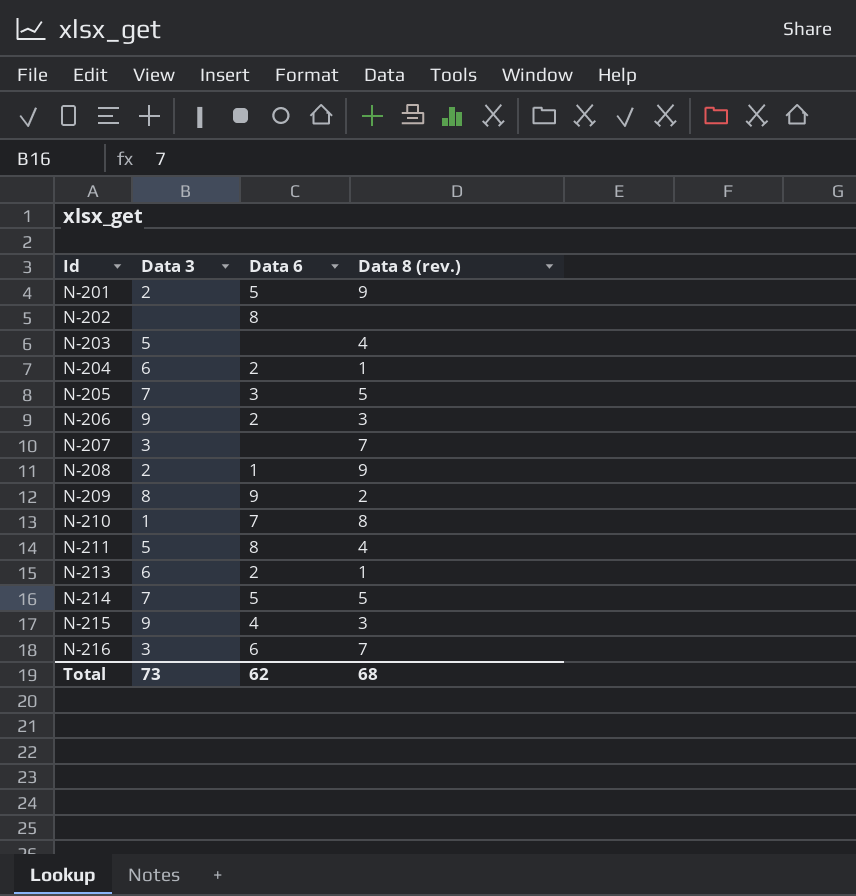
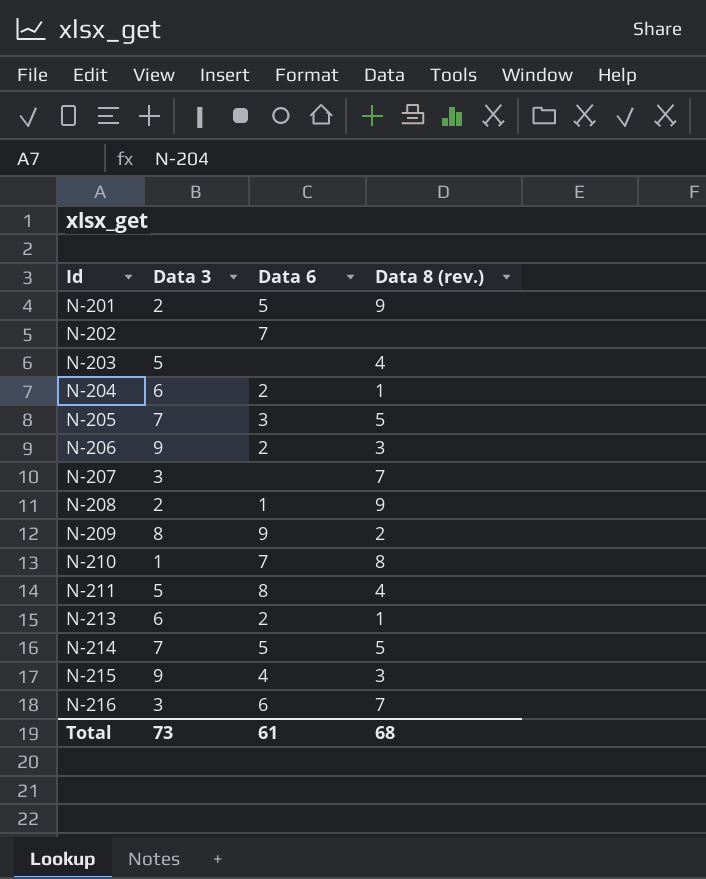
N-202 | Data 6: 8 -> 7
Total | Data 6: 62 -> 61

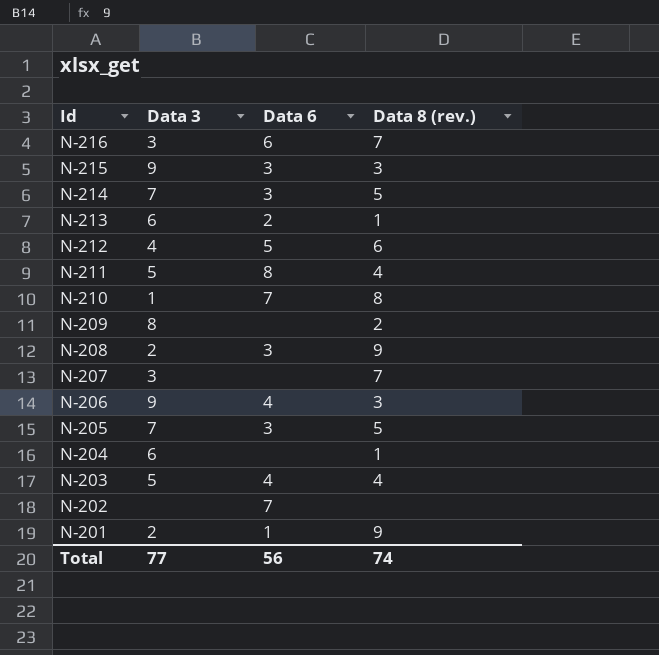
row order: Id ascending -> Id descending
N-215 | Data 6: 4 -> 3
N-214 | Data 6: 5 -> 3
row N-212: none -> 4 | 5 | 6
N-209 | Data 6: 9 -> none
N-208 | Data 6: 1 -> 3
N-206 | Data 6: 2 -> 4
N-204 | Data 6: 2 -> none
N-203 | Data 6: none -> 4
N-201 | Data 6: 5 -> 1
Total | Data 3: 73 -> 77
Total | Data 6: 61 -> 56
Total | Data 8 (rev.): 68 -> 74

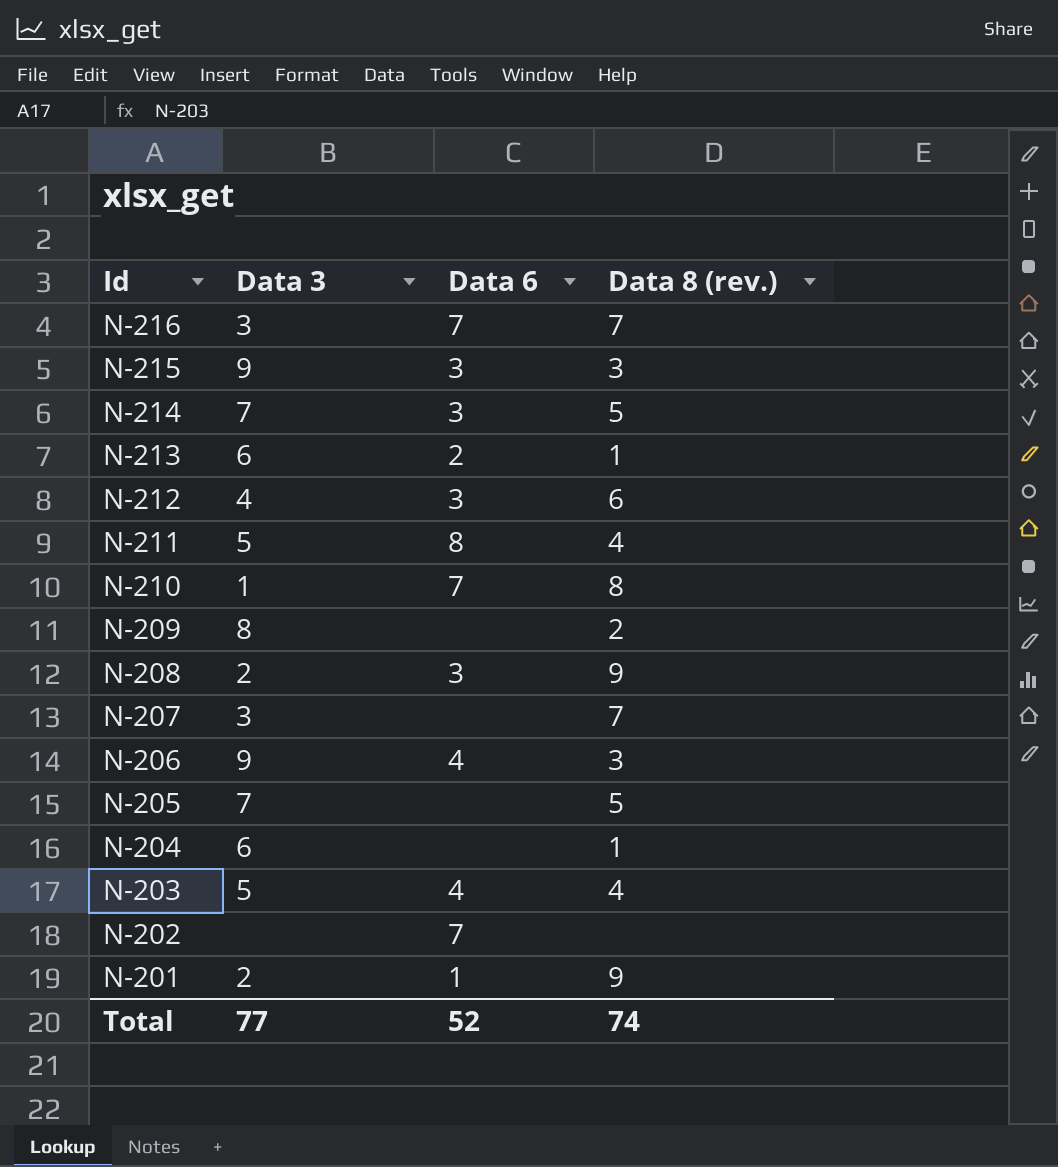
N-216 | Data 6: 6 -> 7
N-212 | Data 6: 5 -> 3
N-205 | Data 6: 3 -> none
Total | Data 6: 56 -> 52

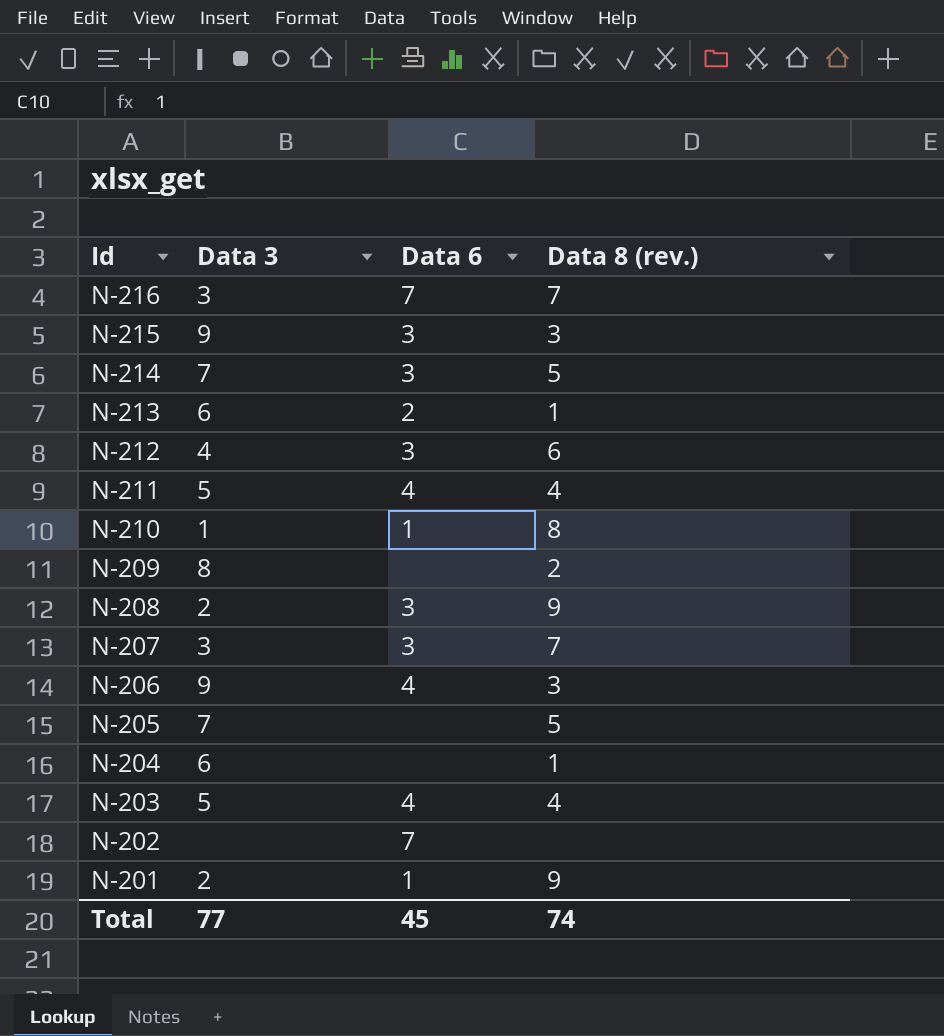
N-211 | Data 6: 8 -> 4
N-210 | Data 6: 7 -> 1
N-207 | Data 6: none -> 3
Total | Data 6: 52 -> 45

